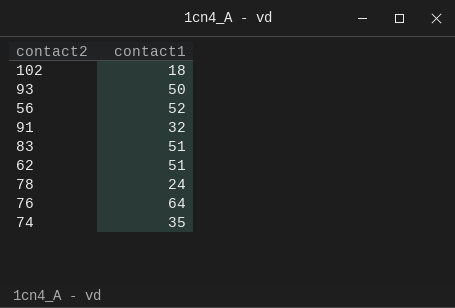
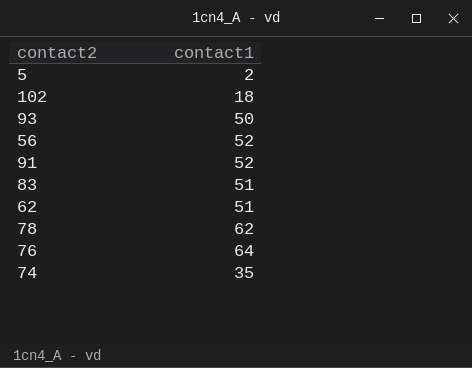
row 5: none -> 2
91 | contact1: 32 -> 52
78 | contact1: 24 -> 62

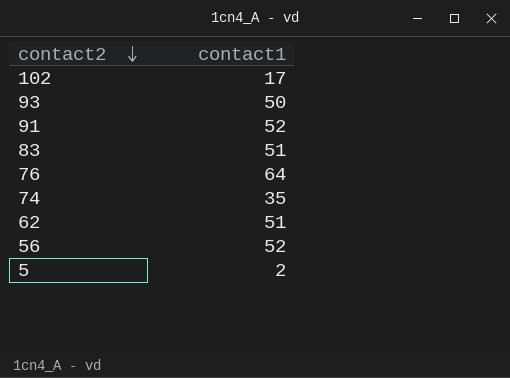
row order: none -> contact2 descending
row 78: 62 -> none
102 | contact1: 18 -> 17

